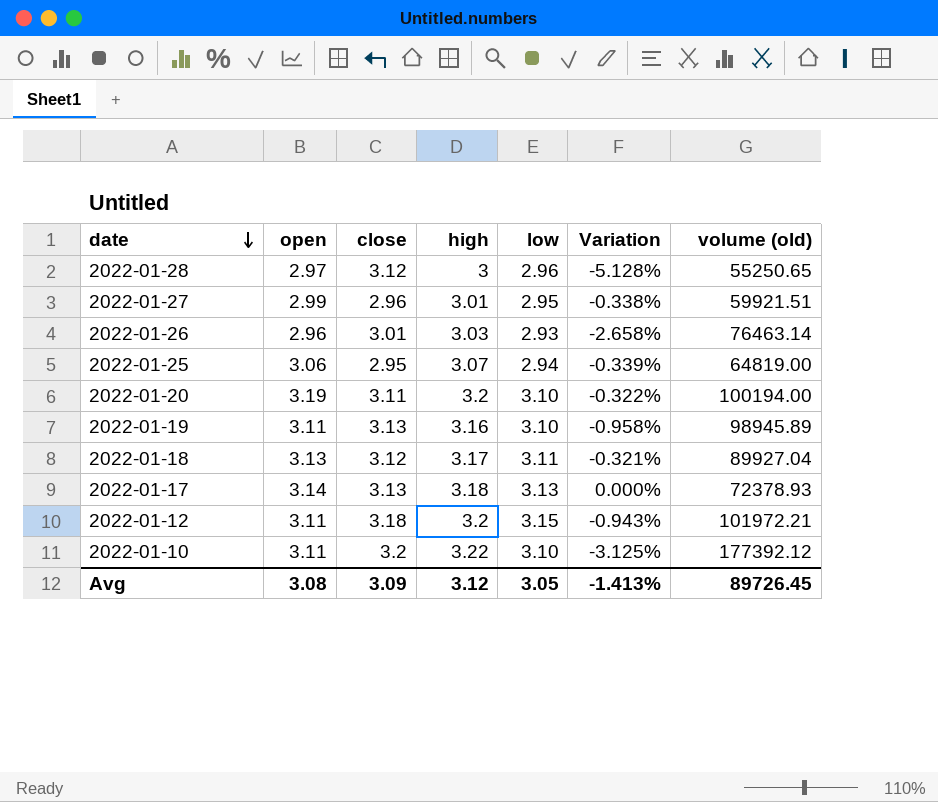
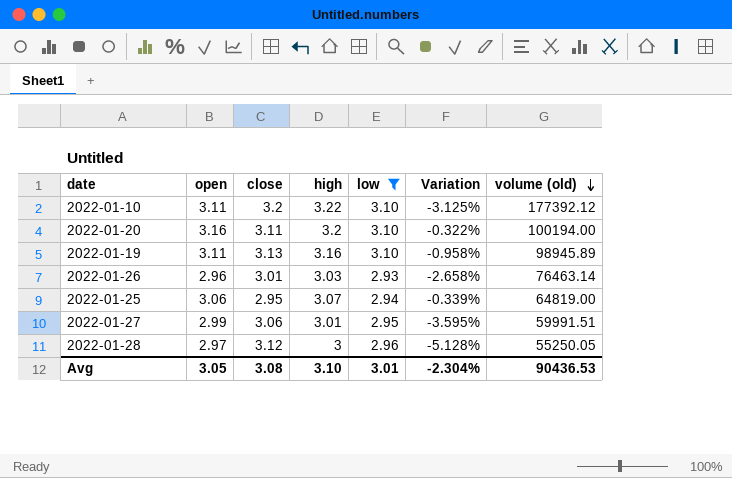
filter: none -> low <= 3.10
row order: date descending -> volume (old) descending
2022-01-20 | open: 3.19 -> 3.16
2022-01-27 | close: 2.96 -> 3.06
2022-01-27 | Variation: -0.338% -> -3.595%
2022-01-27 | volume (old): 59921.51 -> 59991.51
2022-01-28 | volume (old): 55250.65 -> 55250.05
Avg | open: 3.08 -> 3.05
Avg | close: 3.09 -> 3.08
Avg | high: 3.12 -> 3.10
Avg | low: 3.05 -> 3.01
Avg | Variation: -1.413% -> -2.304%
Avg | volume (old): 89726.45 -> 90436.53

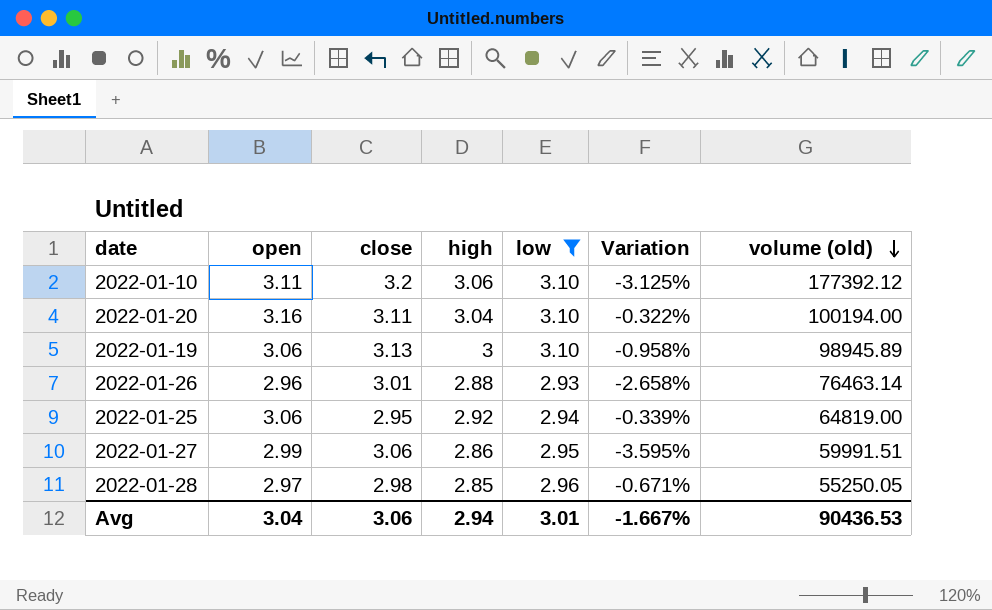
2022-01-10 | high: 3.22 -> 3.06
2022-01-20 | high: 3.2 -> 3.04
2022-01-19 | open: 3.11 -> 3.06
2022-01-19 | high: 3.16 -> 3
2022-01-26 | high: 3.03 -> 2.88
2022-01-25 | high: 3.07 -> 2.92
2022-01-27 | high: 3.01 -> 2.86
2022-01-28 | close: 3.12 -> 2.98
2022-01-28 | high: 3 -> 2.85
2022-01-28 | Variation: -5.128% -> -0.671%
Avg | open: 3.05 -> 3.04
Avg | close: 3.08 -> 3.06
Avg | high: 3.10 -> 2.94
Avg | Variation: -2.304% -> -1.667%

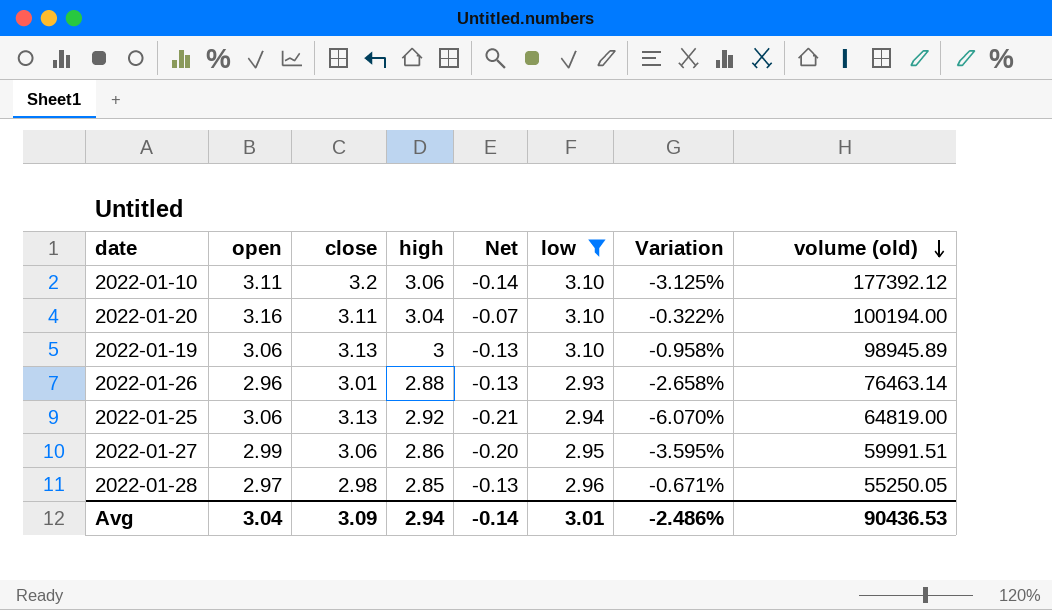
column Net | formula: none -> [high] - [close]
2022-01-25 | close: 2.95 -> 3.13
2022-01-25 | Variation: -0.339% -> -6.070%
Avg | close: 3.06 -> 3.09
Avg | Variation: -1.667% -> -2.486%

